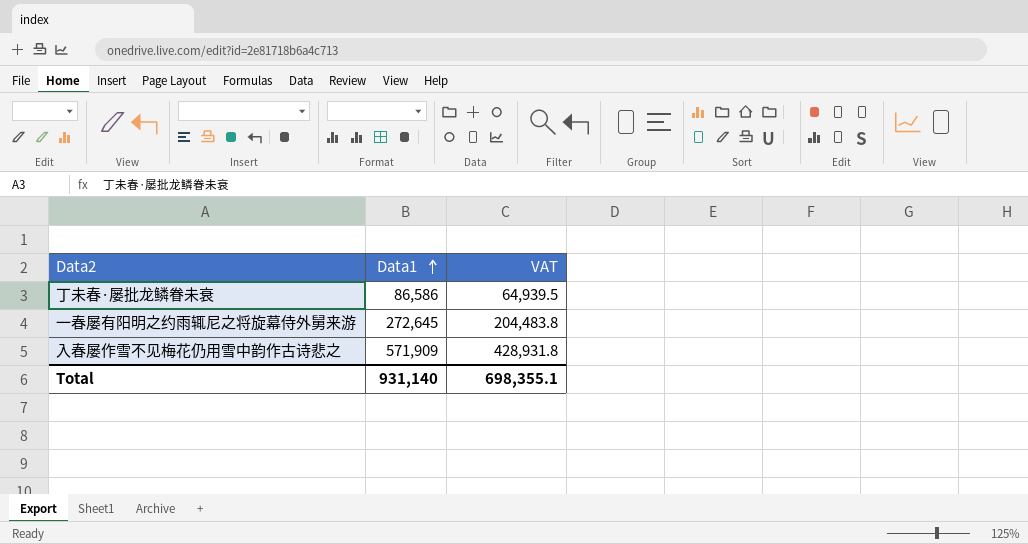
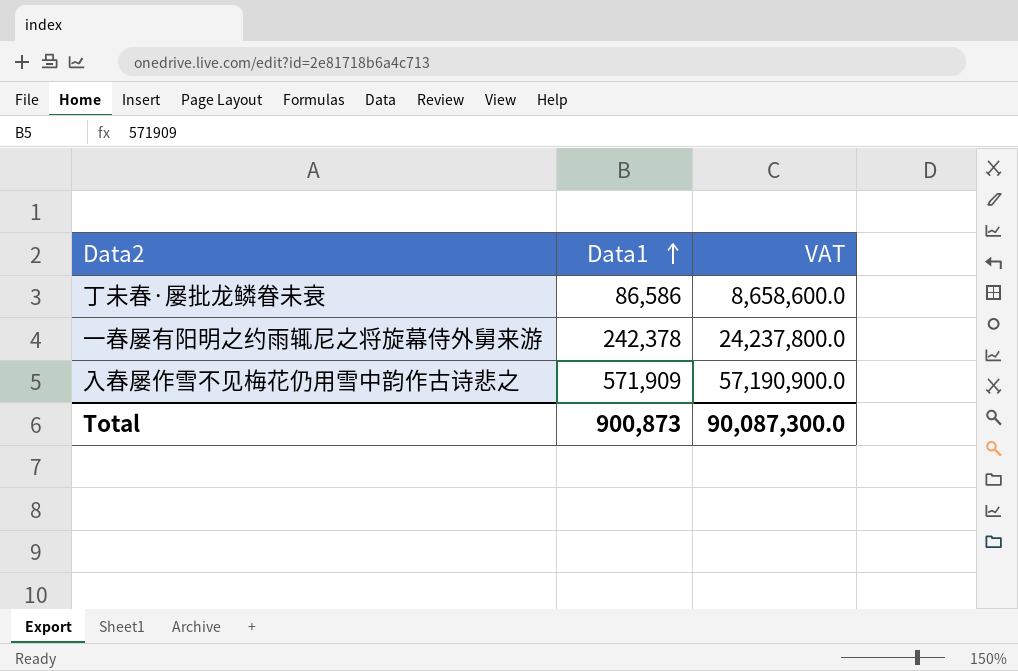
column VAT | formula: [Data1] * 0.75 -> [Data1] * 100
一春屡有阳明之约雨辄尼之将旋幕侍外舅来游 | Data1: 272,645 -> 242,378
Total | Data1: 931,140 -> 900,873
Total | VAT: 698,355.1 -> 90,087,300.0

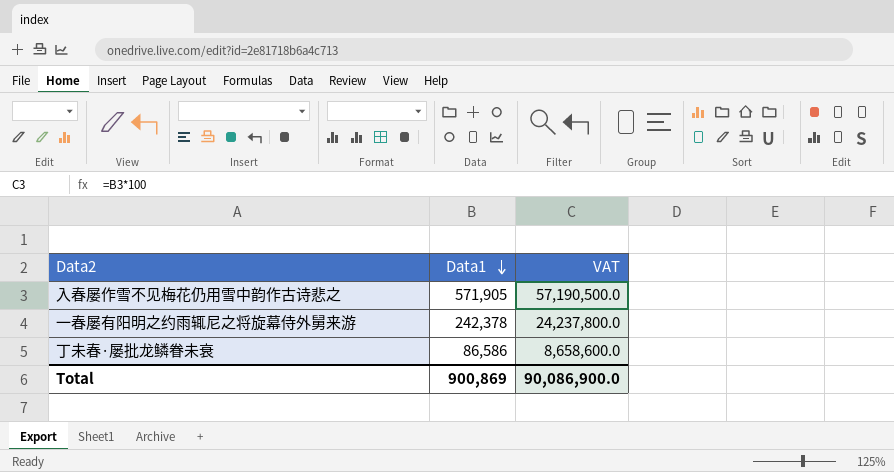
row order: Data1 ascending -> Data1 descending
入春屡作雪不见梅花仍用雪中韵作古诗悲之 | Data1: 571,909 -> 571,905
入春屡作雪不见梅花仍用雪中韵作古诗悲之 | VAT: 57,190,900.0 -> 57,190,500.0
Total | Data1: 900,873 -> 900,869
Total | VAT: 90,087,300.0 -> 90,086,900.0

